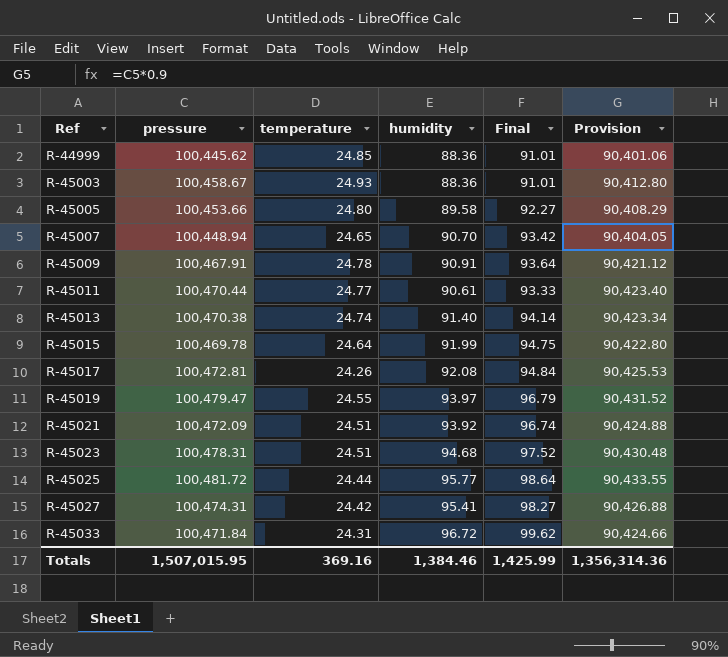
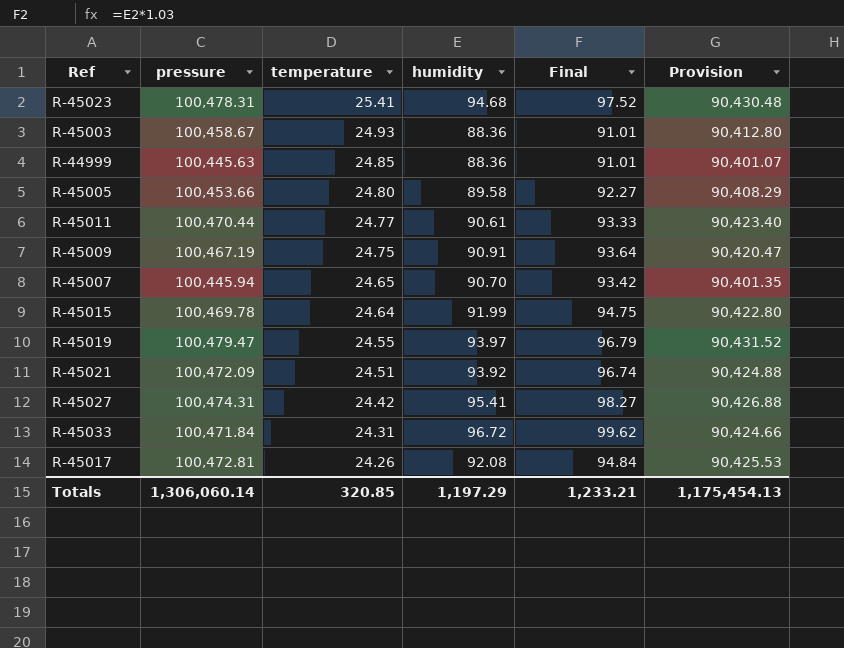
row order: Ref ascending -> temperature descending
row R-45013: 100,470.38 | 24.74 | 91.40 | 94.14 | 90,423.34 -> none
row R-45025: 100,481.72 | 24.44 | 95.77 | 98.64 | 90,433.55 -> none
R-45023 | temperature: 24.51 -> 25.41
R-44999 | pressure: 100,445.62 -> 100,445.63
R-44999 | Provision: 90,401.06 -> 90,401.07
R-45009 | pressure: 100,467.91 -> 100,467.19
R-45009 | temperature: 24.78 -> 24.75
R-45009 | Provision: 90,421.12 -> 90,420.47
R-45007 | pressure: 100,448.94 -> 100,445.94
R-45007 | Provision: 90,404.05 -> 90,401.35
Totals | pressure: 1,507,015.95 -> 1,306,060.14
Totals | temperature: 369.16 -> 320.85
Totals | humidity: 1,384.46 -> 1,197.29
Totals | Final: 1,425.99 -> 1,233.21
Totals | Provision: 1,356,314.36 -> 1,175,454.13

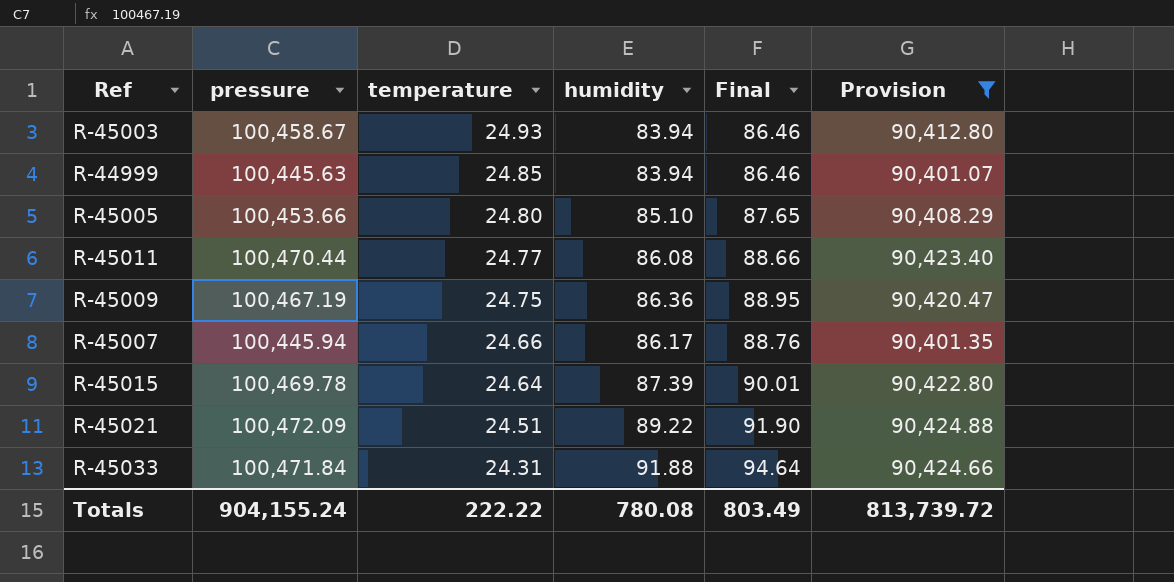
filter: none -> Provision <= 90,424.88
R-45003 | humidity: 88.36 -> 83.94
R-45003 | Final: 91.01 -> 86.46
R-44999 | humidity: 88.36 -> 83.94
R-44999 | Final: 91.01 -> 86.46
R-45005 | humidity: 89.58 -> 85.10
R-45005 | Final: 92.27 -> 87.65
R-45011 | humidity: 90.61 -> 86.08
R-45011 | Final: 93.33 -> 88.66
R-45009 | humidity: 90.91 -> 86.36
R-45009 | Final: 93.64 -> 88.95
R-45007 | temperature: 24.65 -> 24.66
R-45007 | humidity: 90.70 -> 86.17
R-45007 | Final: 93.42 -> 88.76
R-45015 | humidity: 91.99 -> 87.39
R-45015 | Final: 94.75 -> 90.01
R-45021 | humidity: 93.92 -> 89.22
R-45021 | Final: 96.74 -> 91.90
R-45033 | humidity: 96.72 -> 91.88
R-45033 | Final: 99.62 -> 94.64
Totals | pressure: 1,306,060.14 -> 904,155.24
Totals | temperature: 320.85 -> 222.22
Totals | humidity: 1,197.29 -> 780.08
Totals | Final: 1,233.21 -> 803.49
Totals | Provision: 1,175,454.13 -> 813,739.72

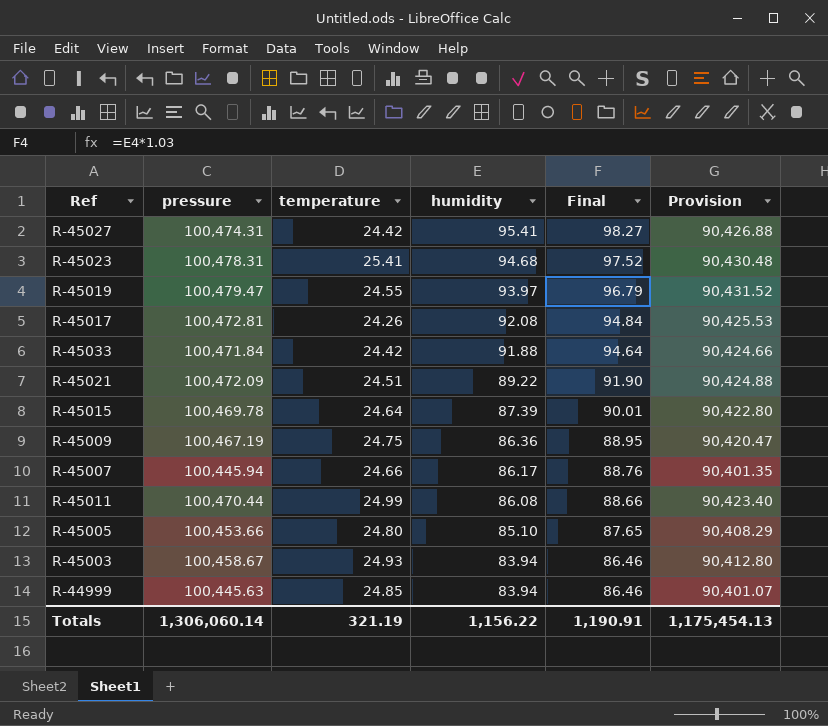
filter: Provision <= 90,424.88 -> none
row order: temperature descending -> humidity descending
R-45033 | temperature: 24.31 -> 24.42
R-45011 | temperature: 24.77 -> 24.99
Totals | pressure: 904,155.24 -> 1,306,060.14
Totals | temperature: 222.22 -> 321.19
Totals | humidity: 780.08 -> 1,156.22
Totals | Final: 803.49 -> 1,190.91
Totals | Provision: 813,739.72 -> 1,175,454.13

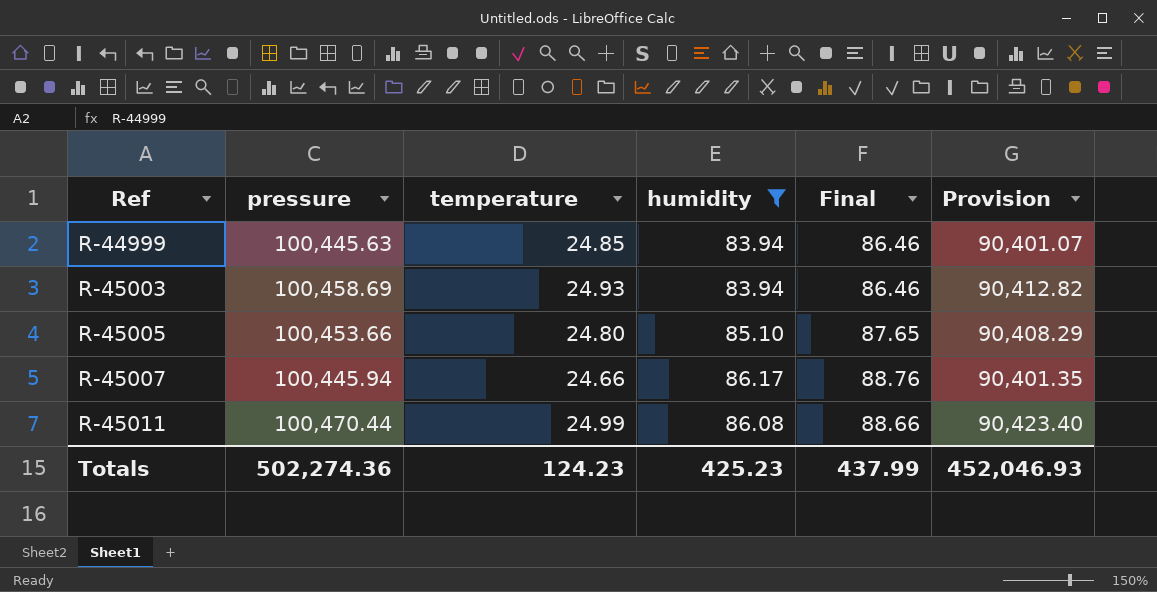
filter: none -> humidity <= 86.17
row order: humidity descending -> Ref ascending
R-45003 | pressure: 100,458.67 -> 100,458.69
R-45003 | Provision: 90,412.80 -> 90,412.82
Totals | pressure: 1,306,060.14 -> 502,274.36
Totals | temperature: 321.19 -> 124.23
Totals | humidity: 1,156.22 -> 425.23
Totals | Final: 1,190.91 -> 437.99
Totals | Provision: 1,175,454.13 -> 452,046.93

